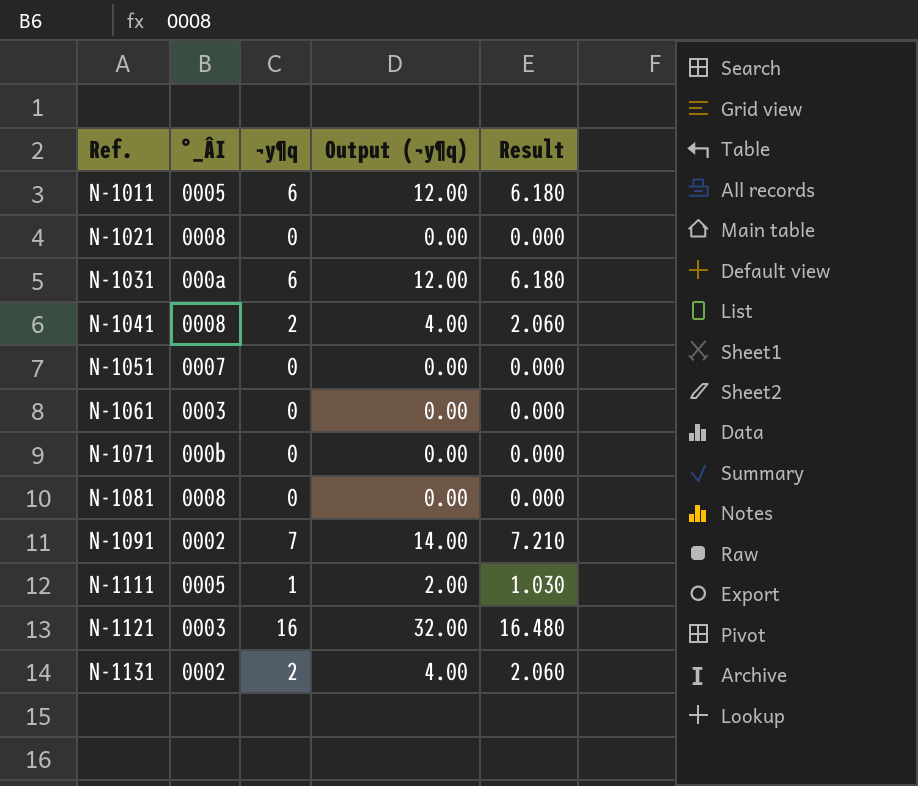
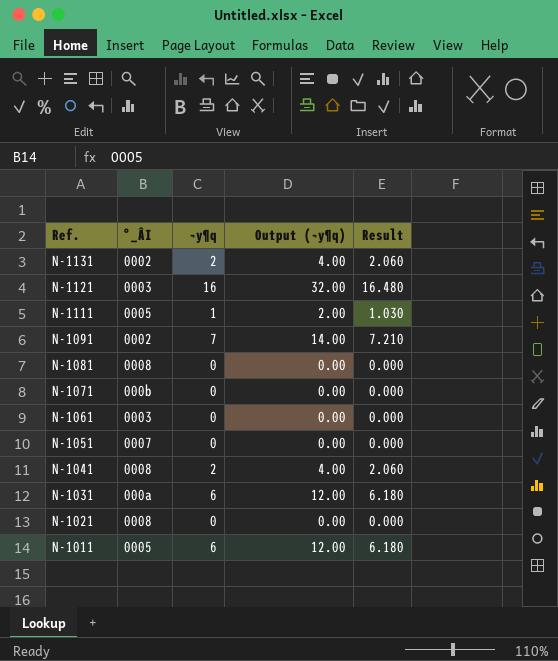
row order: Ref. ascending -> Ref. descending

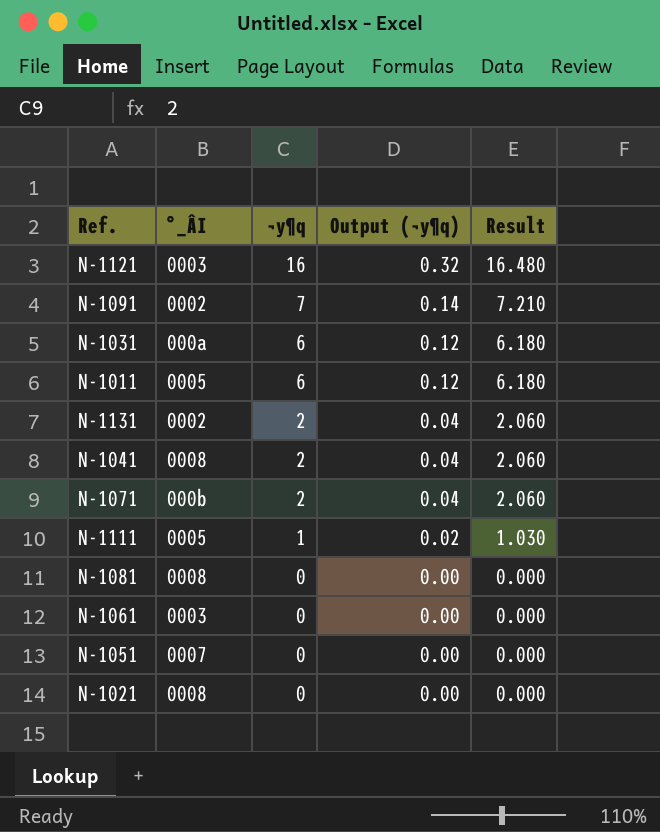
row order: Ref. descending -> ¬y¶q descending
column Output (¬y¶q) | formula: [¬y¶q] * 2 -> [¬y¶q] * 0.02
N-1071 | ¬y¶q: 0 -> 2
N-1071 | Result: 0.000 -> 2.060

